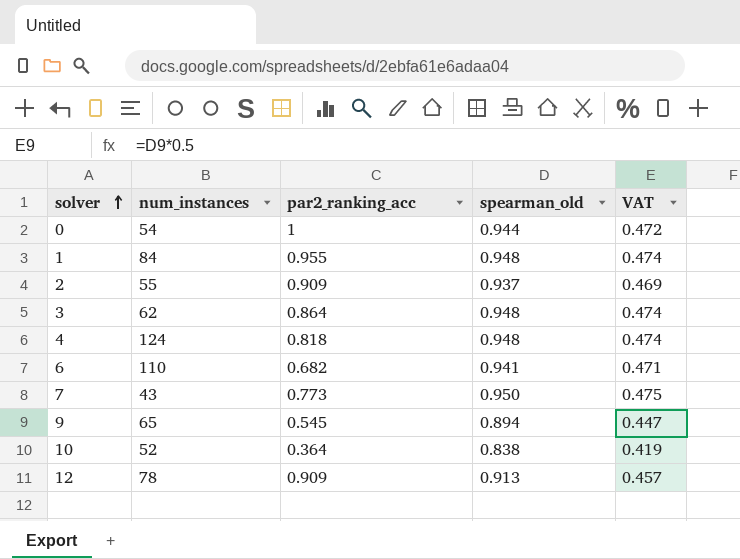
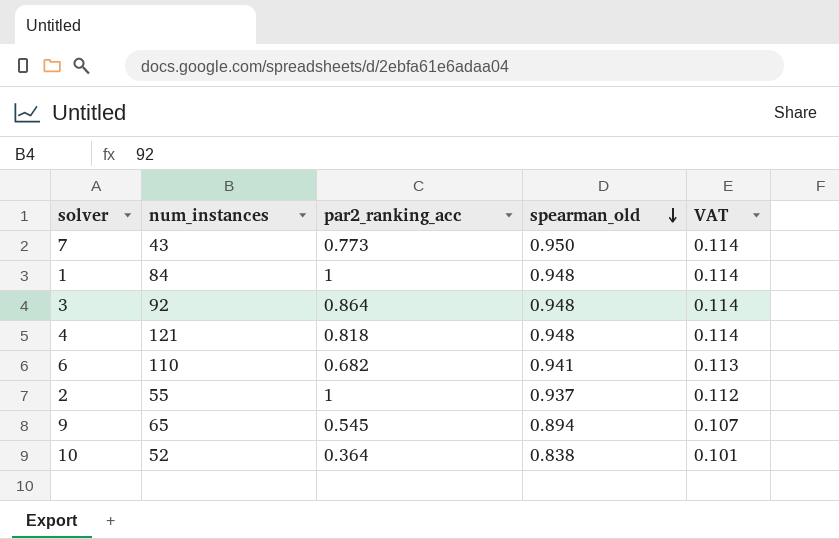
row order: solver ascending -> spearman_old descending
column VAT | formula: [spearman_old] * 0.5 -> [spearman_old] * 0.12
row 0: 54 | 1 | 0.944 | 0.472 -> none
row 12: 78 | 0.909 | 0.913 | 0.457 -> none
1 | par2_ranking_acc: 0.955 -> 1
3 | num_instances: 62 -> 92
4 | num_instances: 124 -> 121
2 | par2_ranking_acc: 0.909 -> 1

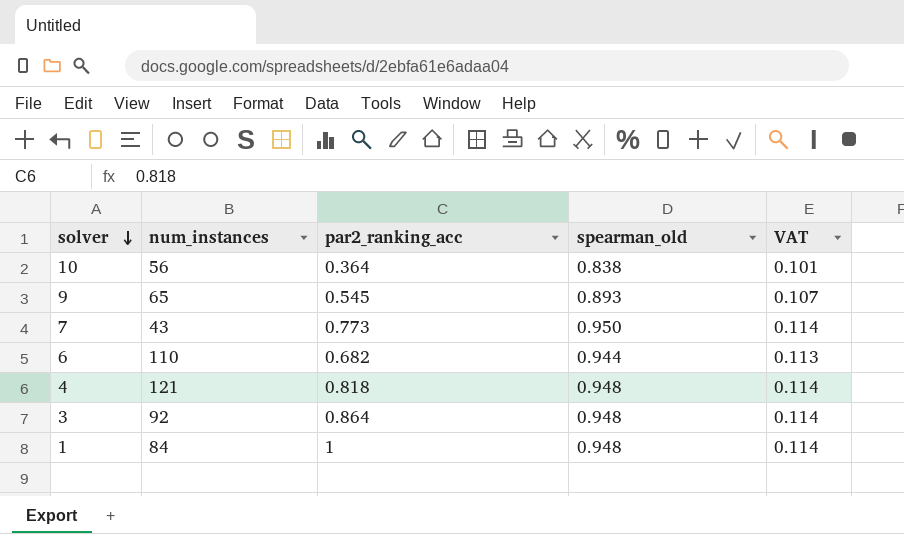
row order: spearman_old descending -> solver descending
row 2: 55 | 1 | 0.937 | 0.112 -> none
10 | num_instances: 52 -> 56
9 | spearman_old: 0.894 -> 0.893
6 | spearman_old: 0.941 -> 0.944

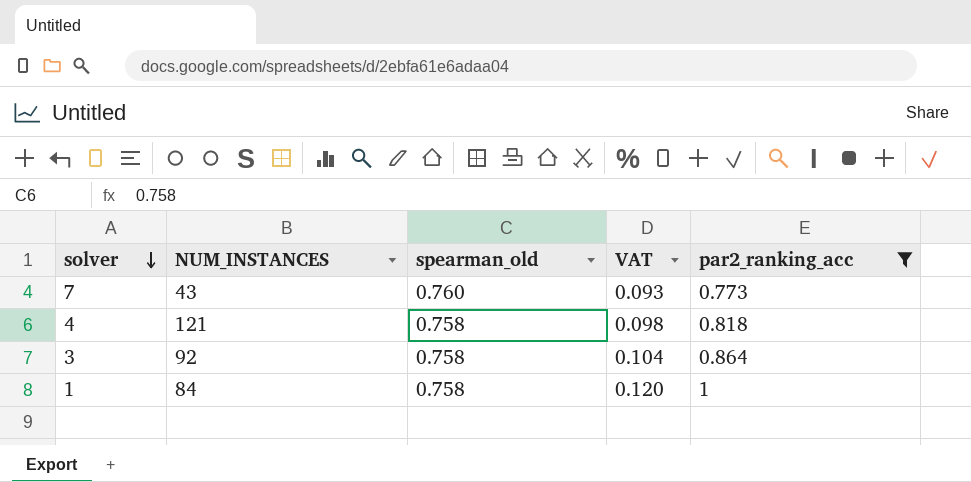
filter: none -> par2_ranking_acc >= 0.773
column name: num_instances -> NUM_INSTANCES
column VAT | formula: [spearman_old] * 0.12 -> [par2_ranking_acc] * 0.12
column par2_ranking_acc | position: 3 -> 5
7 | spearman_old: 0.950 -> 0.760
4 | spearman_old: 0.948 -> 0.758
3 | spearman_old: 0.948 -> 0.758
1 | spearman_old: 0.948 -> 0.758

